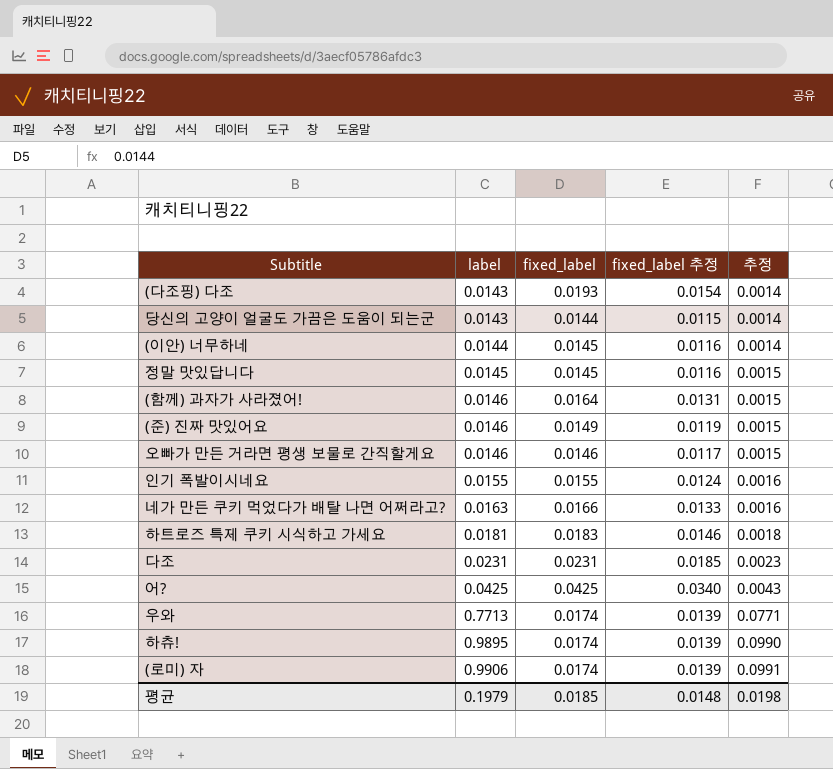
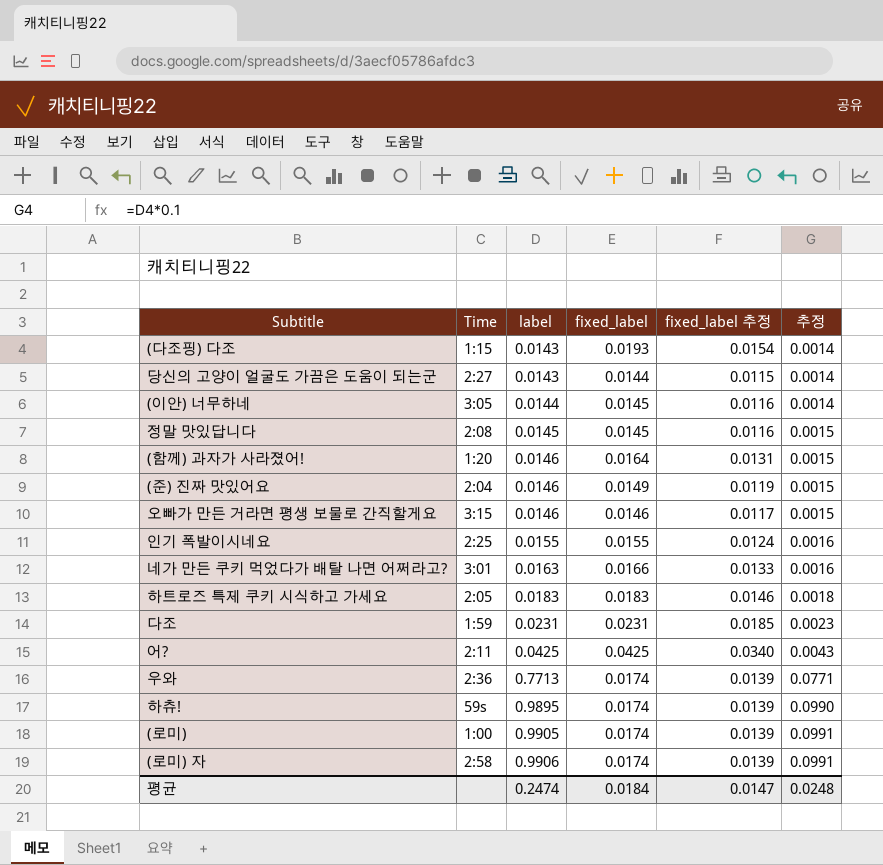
column Time | position: none -> 2
하트로즈 특제 쿠키 시식하고 가세요 | label: 0.0181 -> 0.0183
row (로미): none -> 1:00 | 0.9905 | 0.0174 | 0.0139 | 0.0991
평균 | label: 0.1979 -> 0.2474
평균 | fixed_label: 0.0185 -> 0.0184
평균 | fixed_label 추정: 0.0148 -> 0.0147
평균 | 추정: 0.0198 -> 0.0248

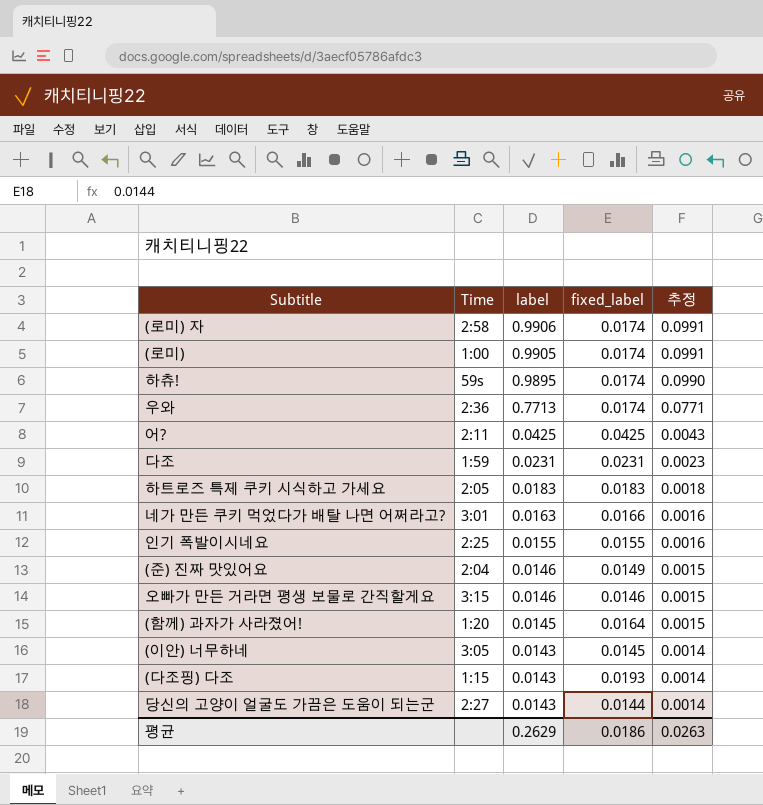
row order: label ascending -> label descending
column fixed_label 추정 | formula: [fixed_label] * 0.8 -> none
row 정말 맛있답니다: 2:08 | 0.0145 | 0.0145 | 0.0116 | 0.0015 -> none
(함께) 과자가 사라졌어! | label: 0.0146 -> 0.0145
(이안) 너무하네 | label: 0.0144 -> 0.0143
평균 | label: 0.2474 -> 0.2629
평균 | fixed_label: 0.0184 -> 0.0186
평균 | 추정: 0.0248 -> 0.0263

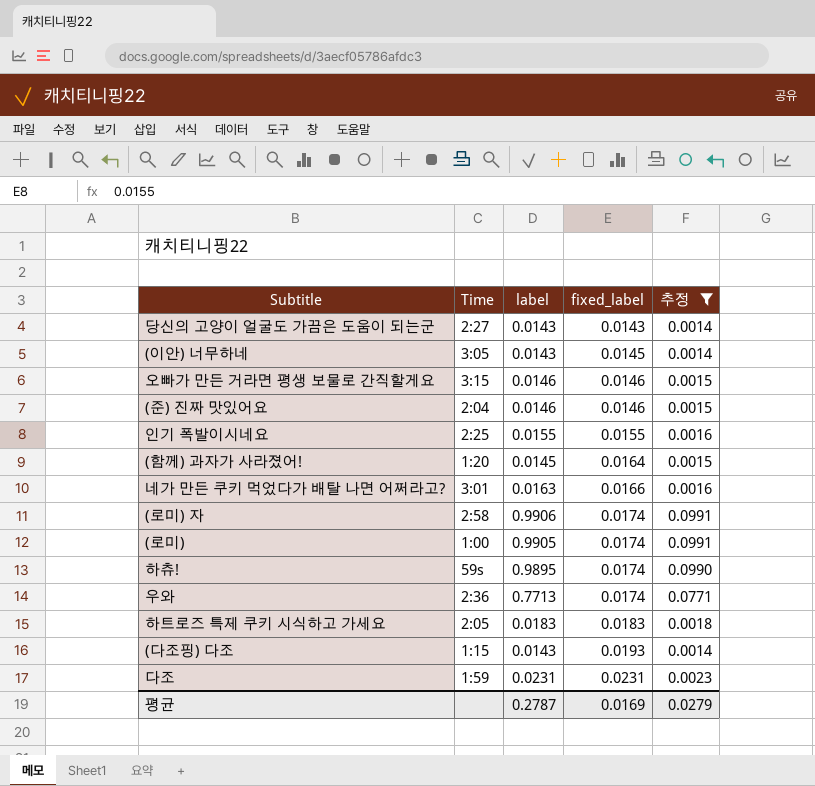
filter: none -> 추정 != 0.0043
row order: label descending -> fixed_label ascending
당신의 고양이 얼굴도 가끔은 도움이 되는군 | fixed_label: 0.0144 -> 0.0143
(준) 진짜 맛있어요 | fixed_label: 0.0149 -> 0.0146
평균 | label: 0.2629 -> 0.2787
평균 | fixed_label: 0.0186 -> 0.0169
평균 | 추정: 0.0263 -> 0.0279

